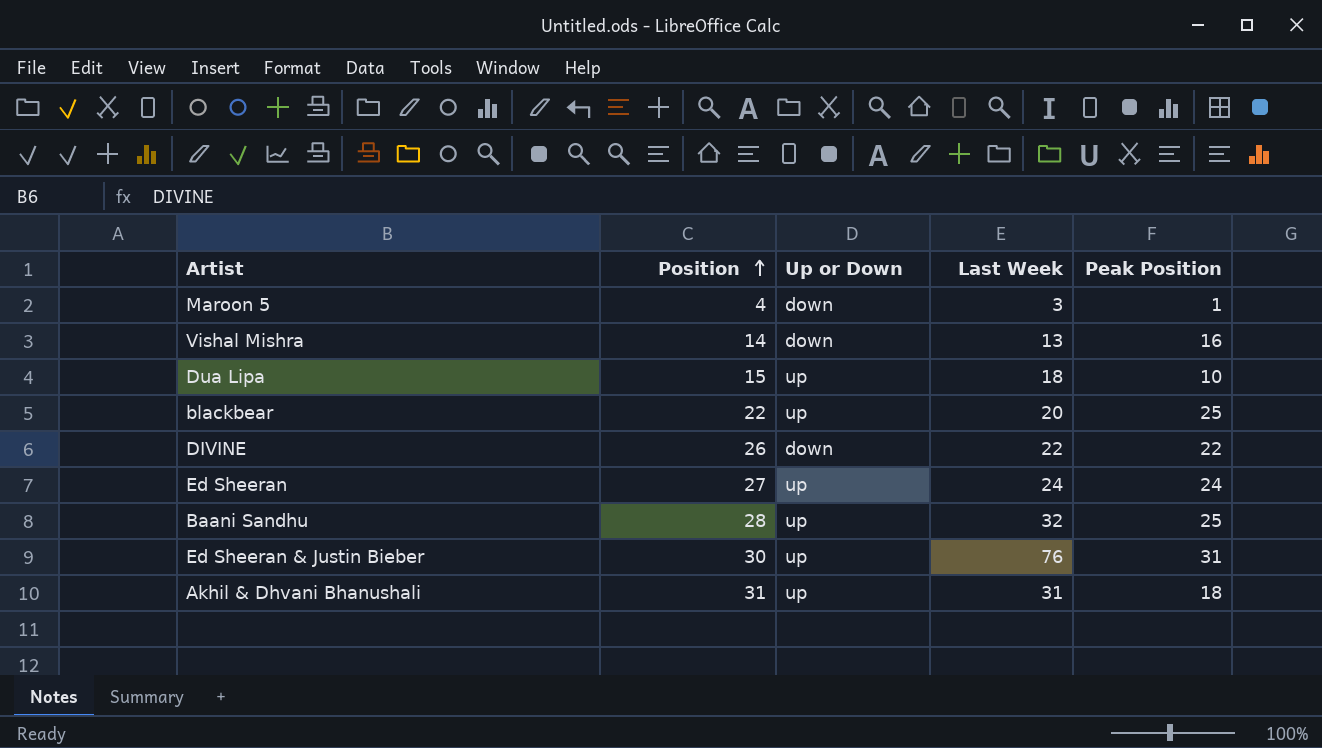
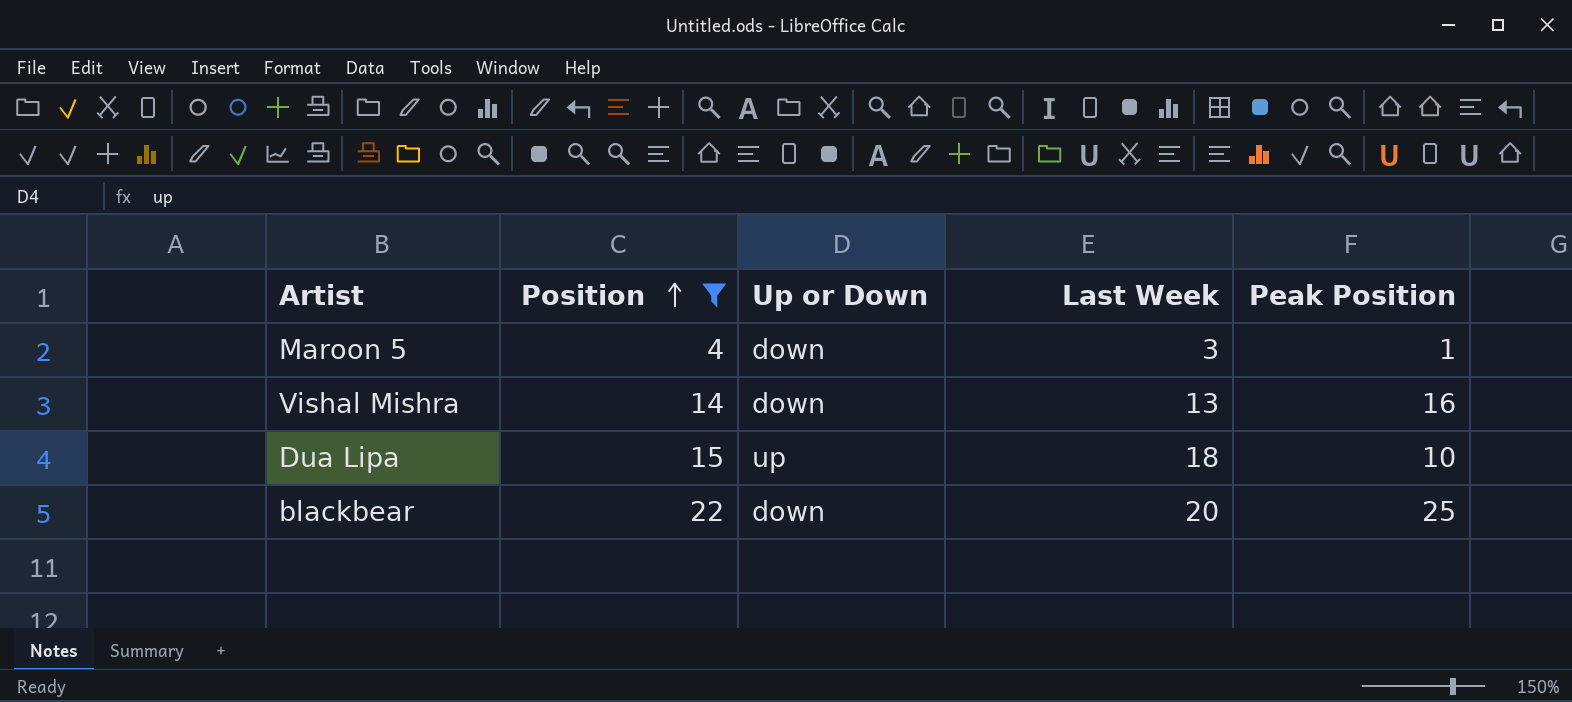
filter: none -> Position <= 22
blackbear | Up or Down: up -> down

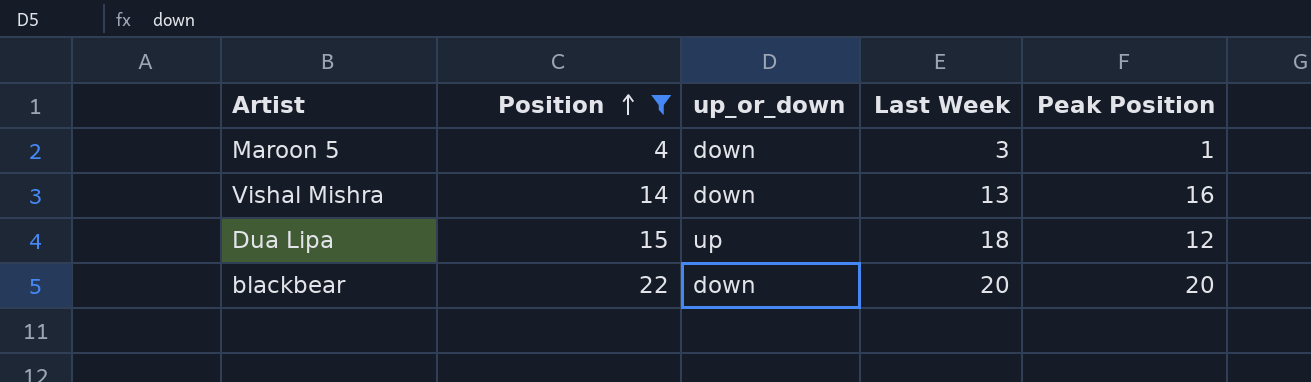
column name: Up or Down -> up_or_down
Dua Lipa | Peak Position: 10 -> 12
blackbear | Peak Position: 25 -> 20

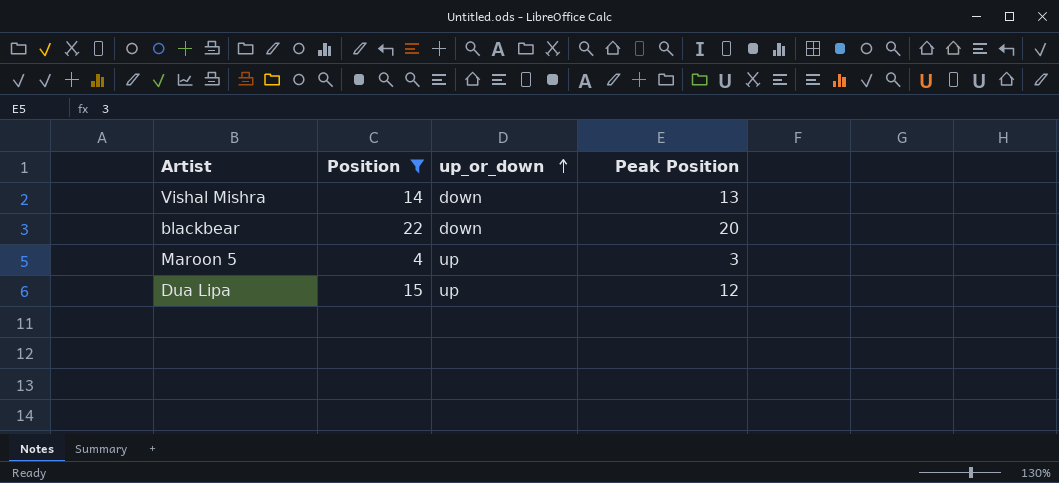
row order: Position ascending -> up_or_down ascending
column Last Week | position: 4 -> none
Vishal Mishra | Peak Position: 16 -> 13
Maroon 5 | up_or_down: down -> up
Maroon 5 | Peak Position: 1 -> 3

